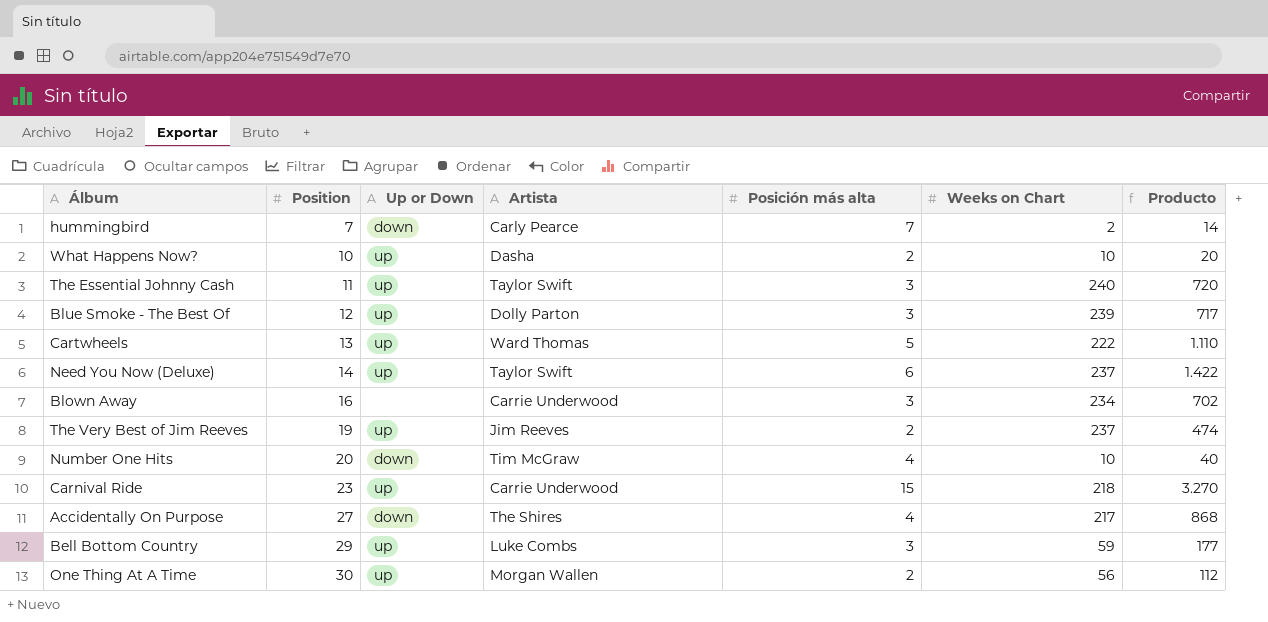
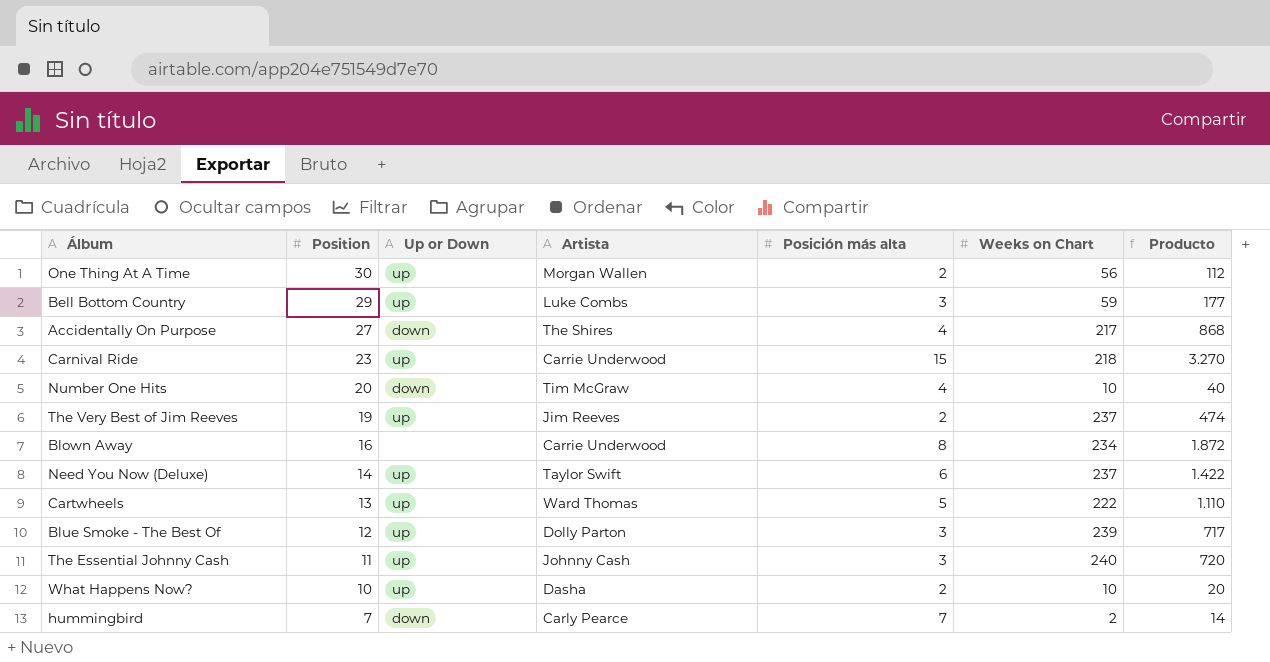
row order: Position ascending -> Position descending
Blown Away | Posición más alta: 3 -> 8
Blown Away | Producto: 702 -> 1.872
The Essential Johnny Cash | Artista: Taylor Swift -> Johnny Cash

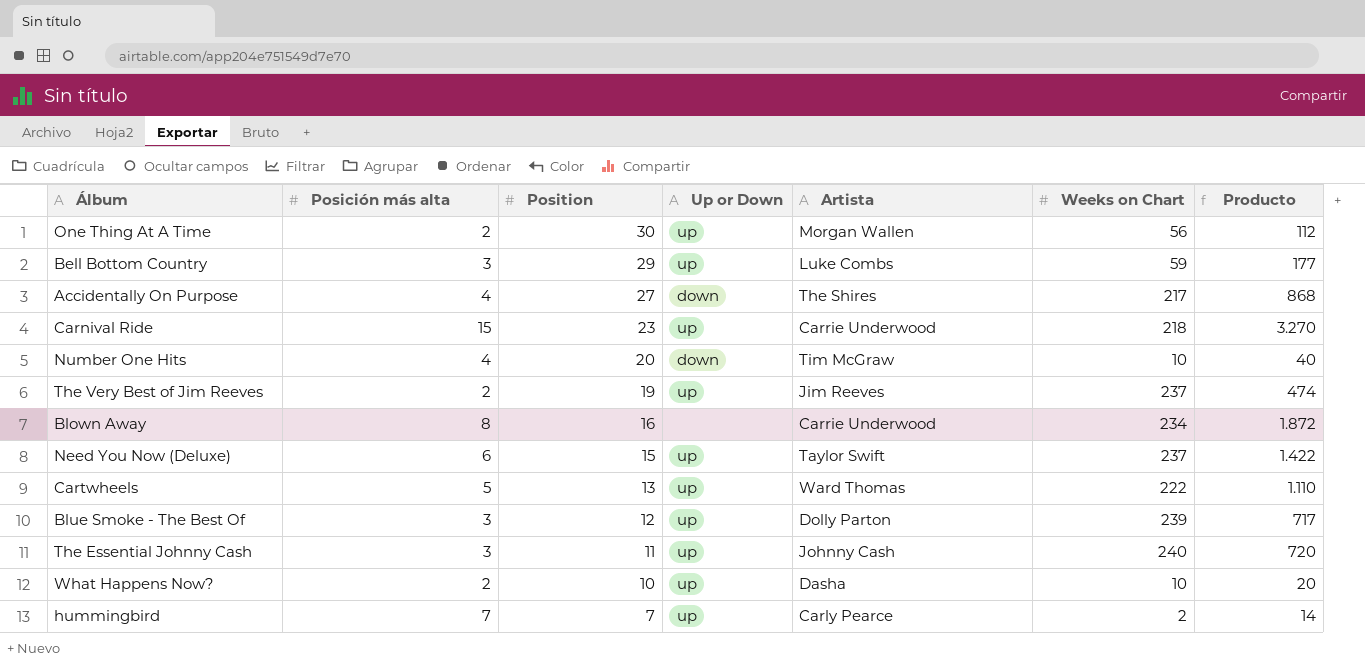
column Posición más alta | position: 5 -> 2
Need You Now (Deluxe) | Position: 14 -> 15
hummingbird | Up or Down: down -> up

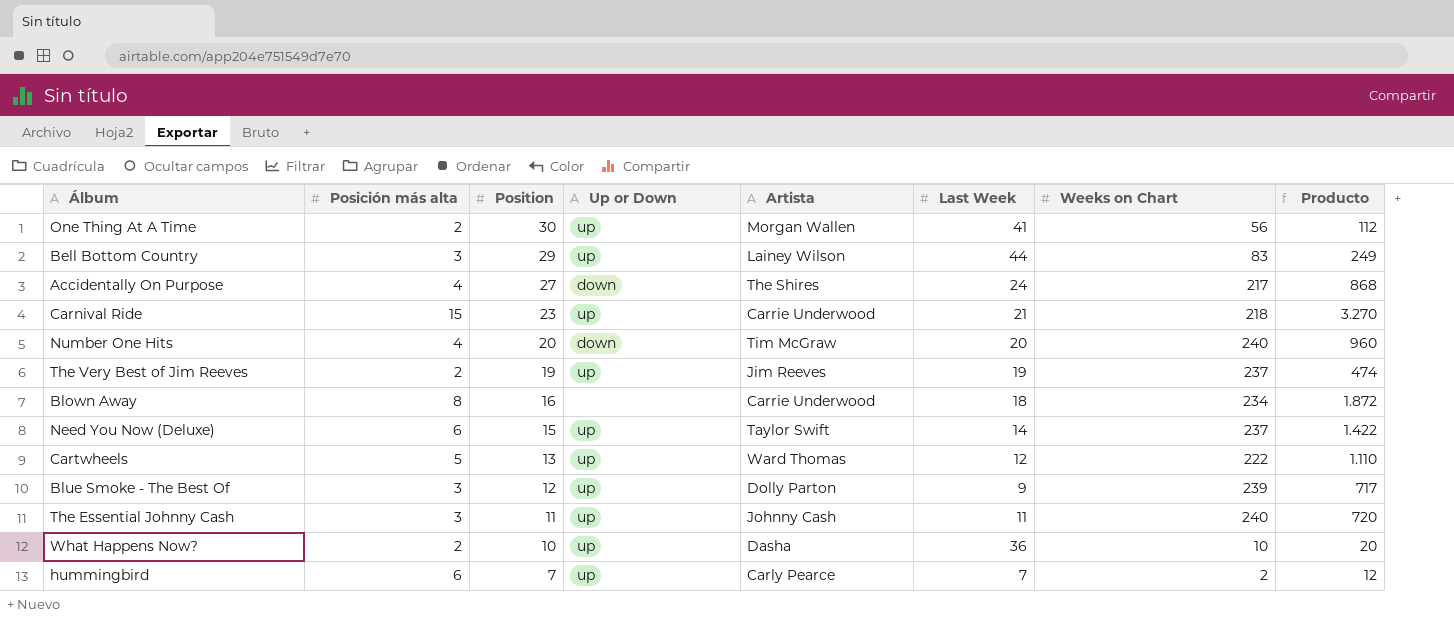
column Last Week | position: none -> 6
Bell Bottom Country | Artista: Luke Combs -> Lainey Wilson
Bell Bottom Country | Weeks on Chart: 59 -> 83
Bell Bottom Country | Producto: 177 -> 249
Number One Hits | Weeks on Chart: 10 -> 240
Number One Hits | Producto: 40 -> 960
hummingbird | Posición más alta: 7 -> 6
hummingbird | Producto: 14 -> 12

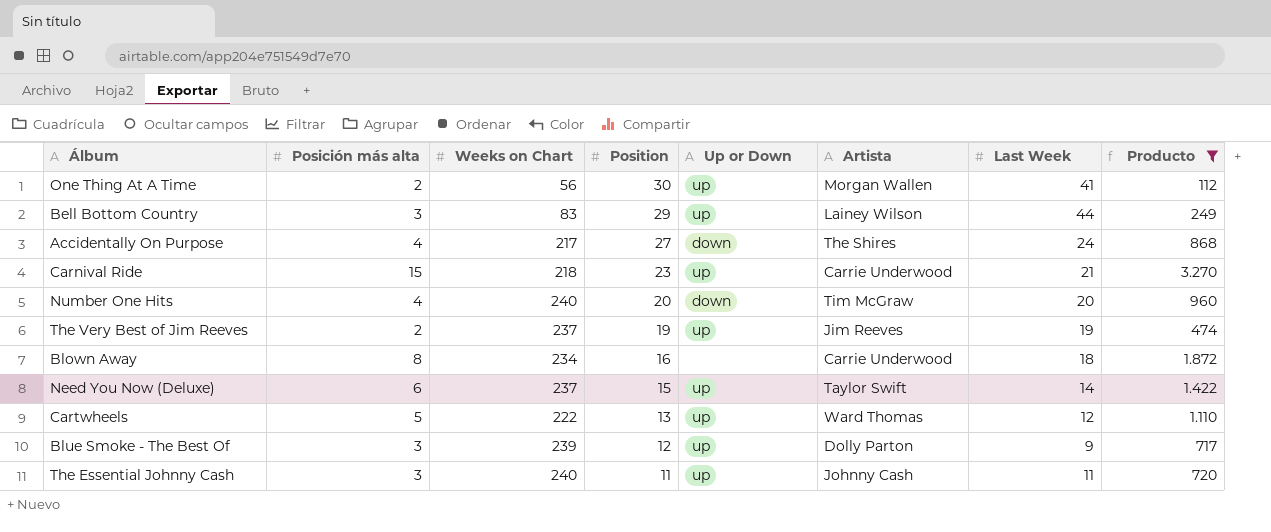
filter: none -> Producto >= 112
column Weeks on Chart | position: 7 -> 3

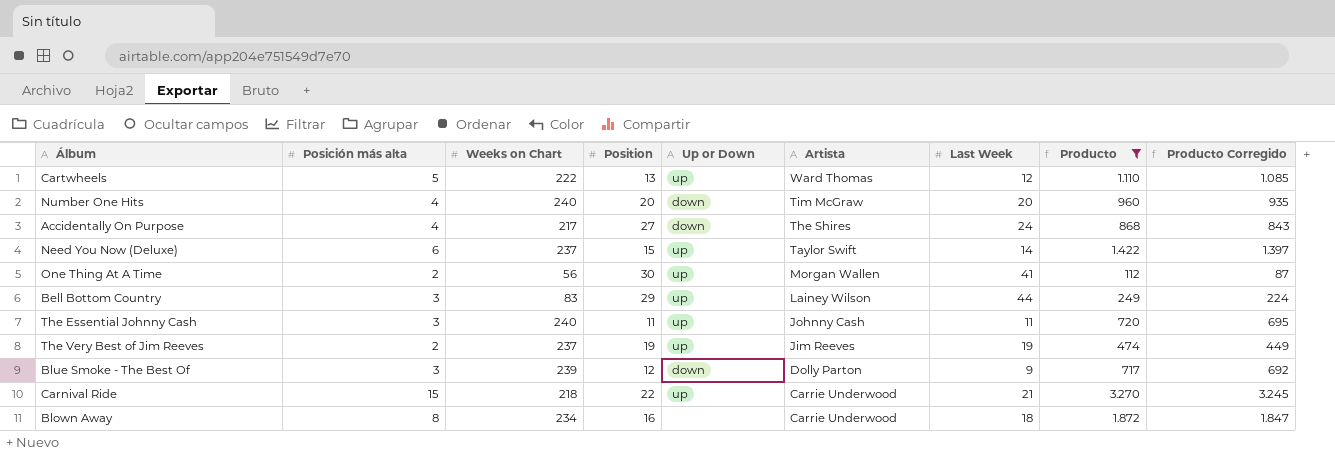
row order: Position descending -> Artista descending
column Producto Corregido | formula: none -> [Producto] - 25
Blue Smoke - The Best Of | Up or Down: up -> down
Carnival Ride | Position: 23 -> 22

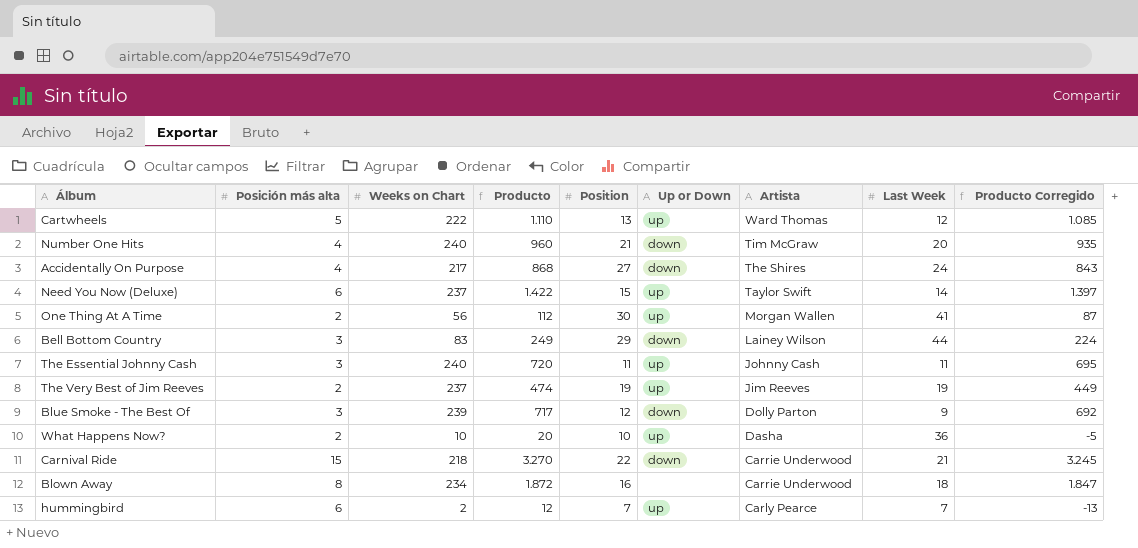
filter: Producto >= 112 -> none
column Producto | position: 8 -> 4
Number One Hits | Position: 20 -> 21
Bell Bottom Country | Up or Down: up -> down
Carnival Ride | Up or Down: up -> down

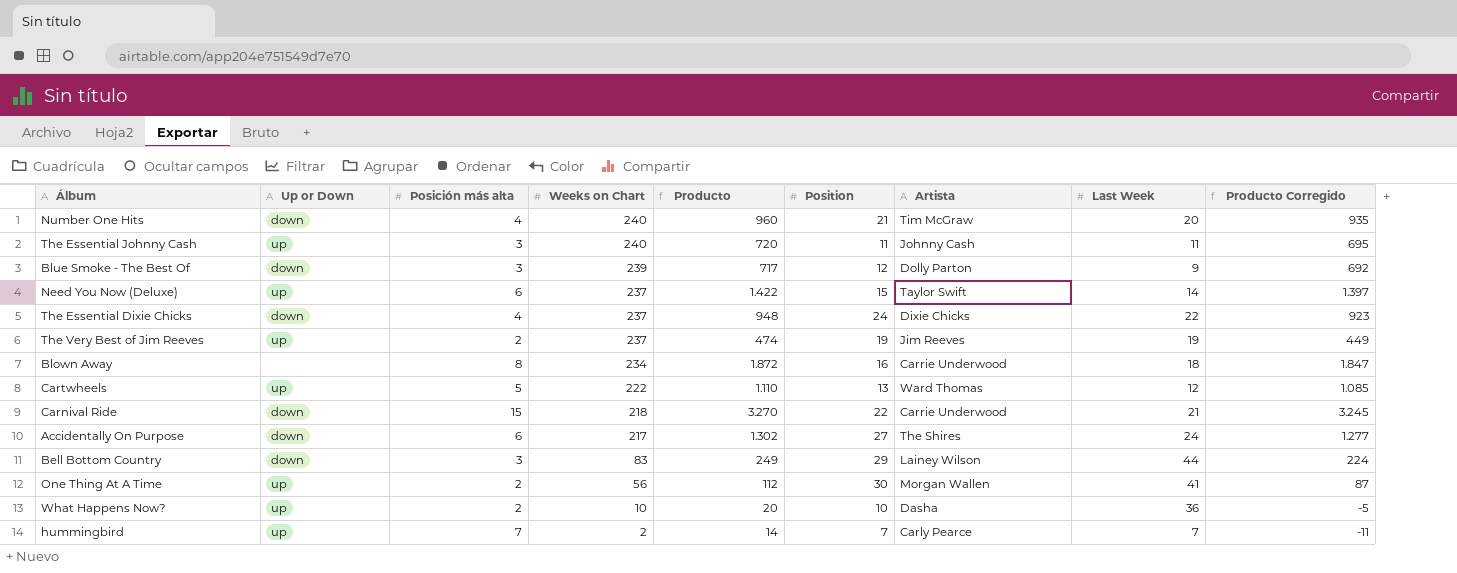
row order: Artista descending -> Weeks on Chart descending
column Up or Down | position: 6 -> 2
row The Essential Dixie Chicks: none -> down | 4 | 237 | 948 | 24 | Dixie Chicks | 22 | 923
Accidentally On Purpose | Posición más alta: 4 -> 6
Accidentally On Purpose | Producto: 868 -> 1.302
Accidentally On Purpose | Producto Corregido: 843 -> 1.277
hummingbird | Posición más alta: 6 -> 7
hummingbird | Producto: 12 -> 14
hummingbird | Producto Corregido: -13 -> -11

